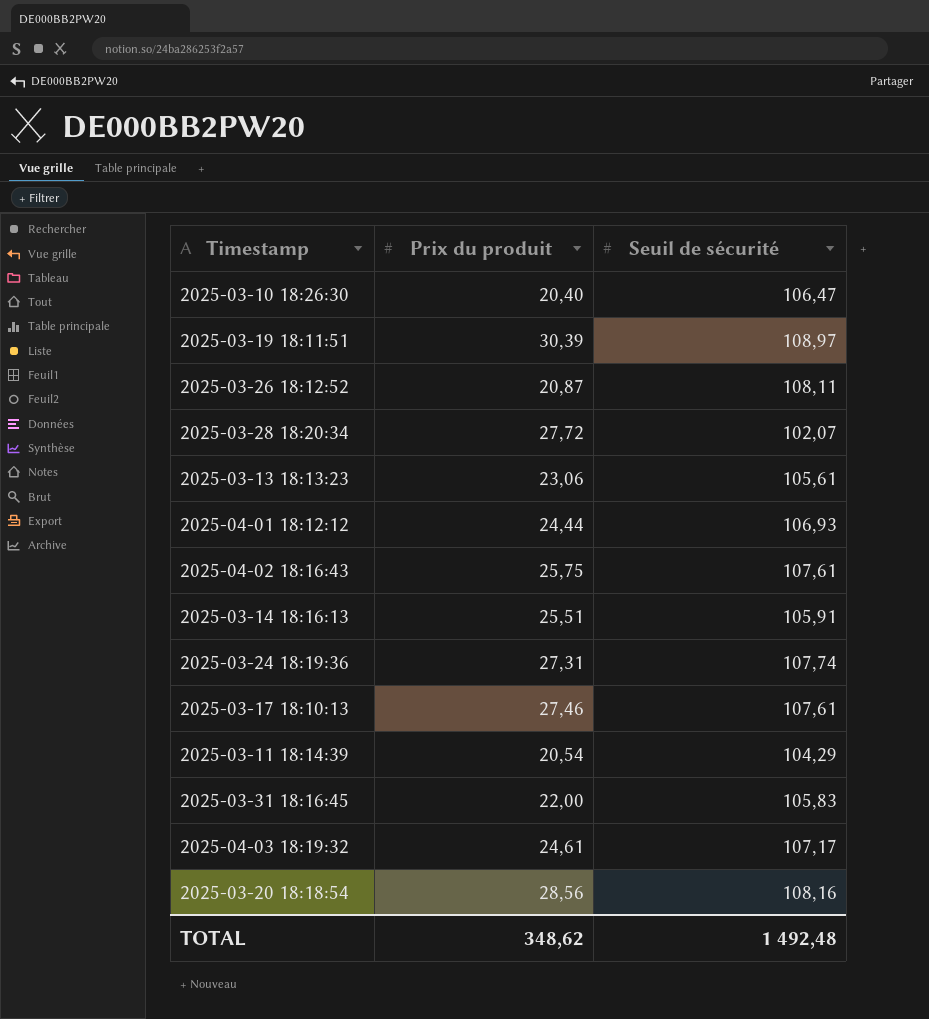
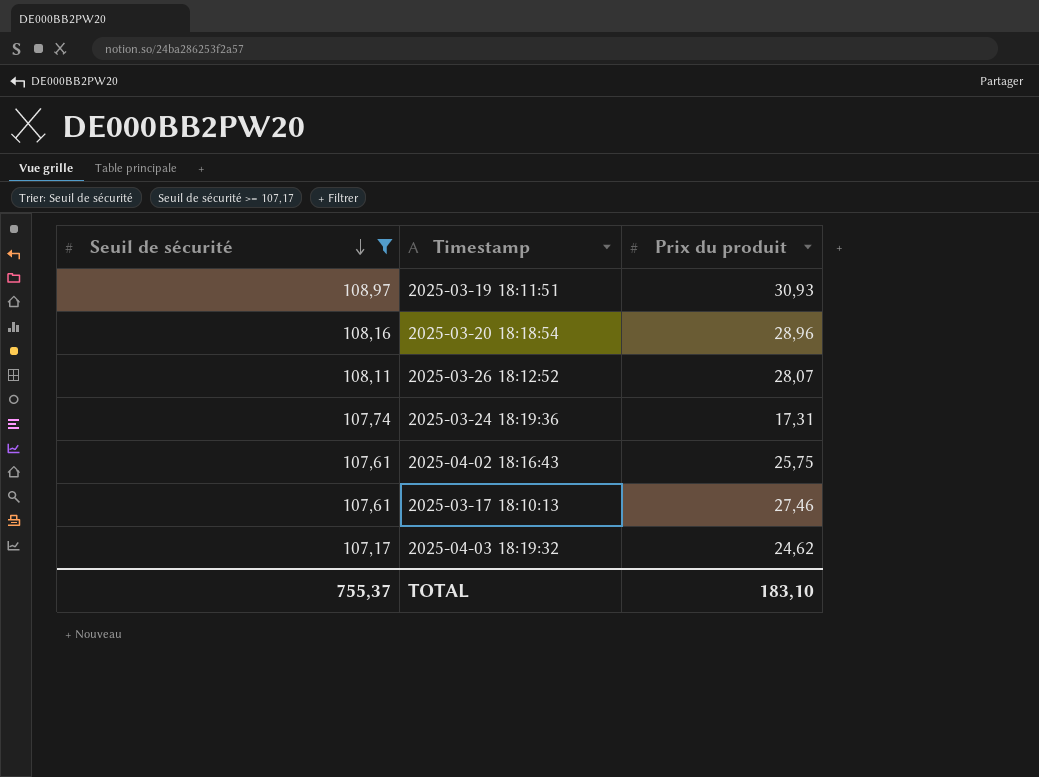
filter: none -> Seuil de sécurité >= 107,17
row order: none -> Seuil de sécurité descending
column Seuil de sécurité | position: 3 -> 1
2025-03-19 18:11:51 | Prix du produit: 30,39 -> 30,93
2025-03-20 18:18:54 | Prix du produit: 28,56 -> 28,96
2025-03-26 18:12:52 | Prix du produit: 20,87 -> 28,07
2025-03-24 18:19:36 | Prix du produit: 27,31 -> 17,31
2025-04-03 18:19:32 | Prix du produit: 24,61 -> 24,62
TOTAL | Seuil de sécurité: 1 492,48 -> 755,37
TOTAL | Prix du produit: 348,62 -> 183,10

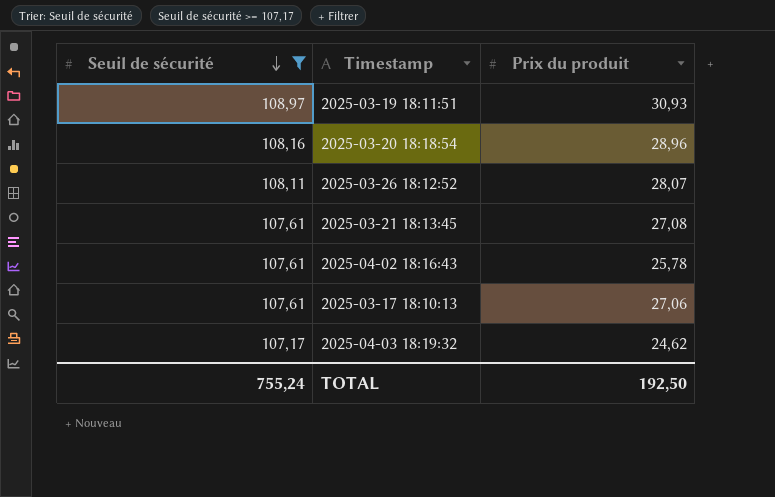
row 2025-03-24 18:19:36: 107,74 | 17,31 -> none
row 2025-03-21 18:13:45: none -> 107,61 | 27,08
2025-04-02 18:16:43 | Prix du produit: 25,75 -> 25,78
2025-03-17 18:10:13 | Prix du produit: 27,46 -> 27,06
TOTAL | Seuil de sécurité: 755,37 -> 755,24
TOTAL | Prix du produit: 183,10 -> 192,50

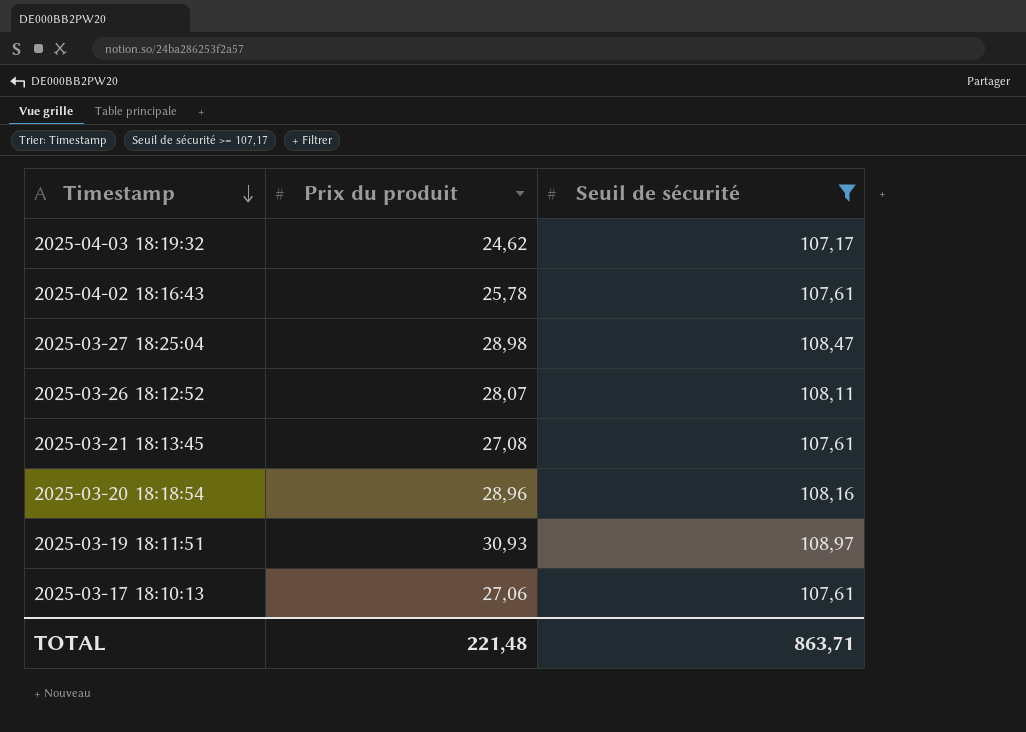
row order: Seuil de sécurité descending -> Timestamp descending
column Seuil de sécurité | position: 1 -> 3
row 2025-03-27 18:25:04: none -> 28,98 | 108,47
TOTAL | Prix du produit: 192,50 -> 221,48
TOTAL | Seuil de sécurité: 755,24 -> 863,71

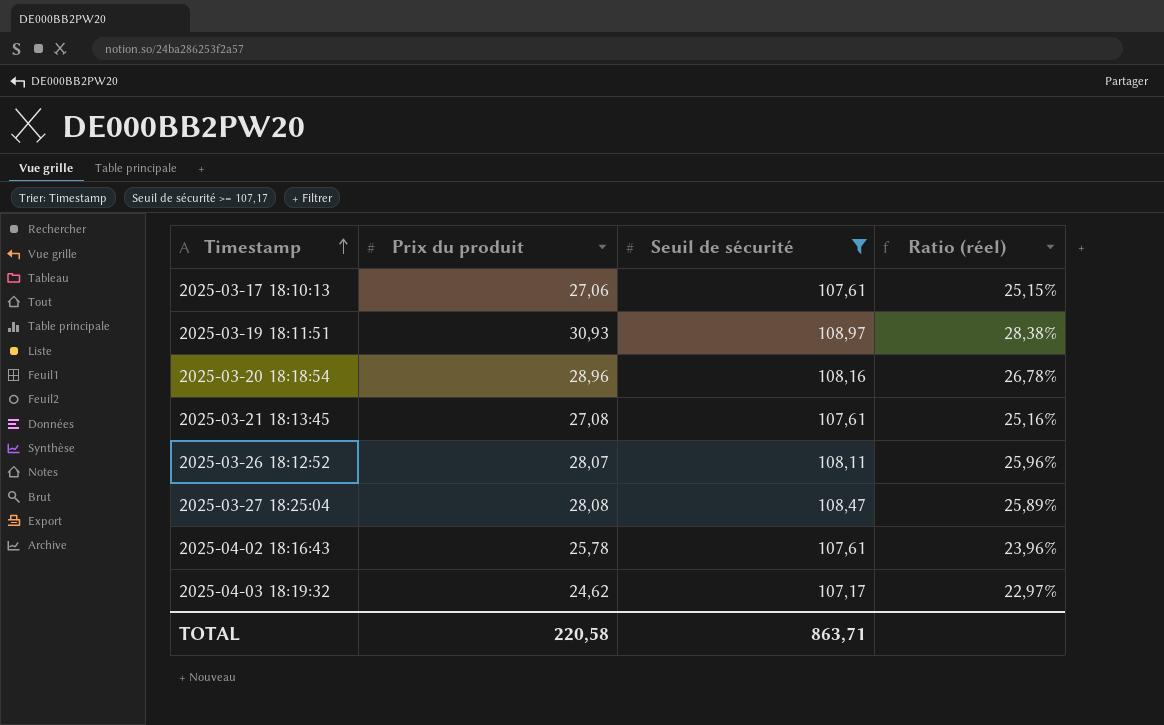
row order: Timestamp descending -> Timestamp ascending
column Ratio (réel) | formula: none -> [Prix du produit] / [Seuil de sécurité]
2025-03-27 18:25:04 | Prix du produit: 28,98 -> 28,08
TOTAL | Prix du produit: 221,48 -> 220,58

